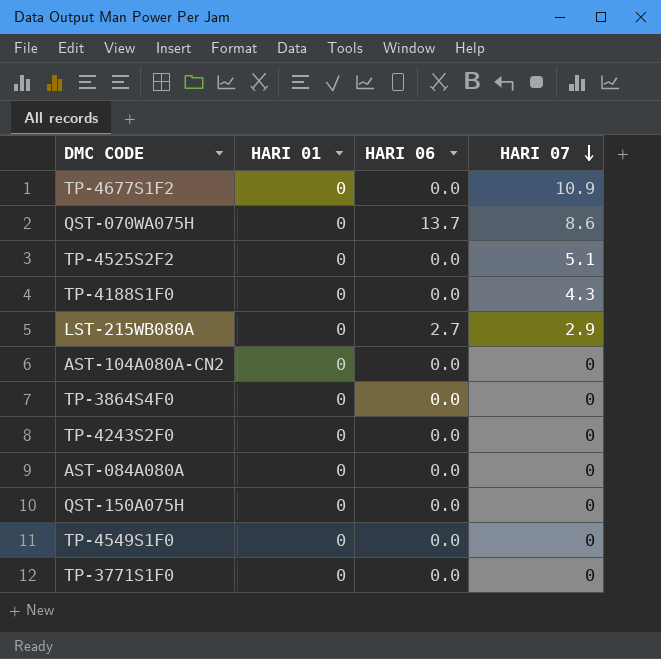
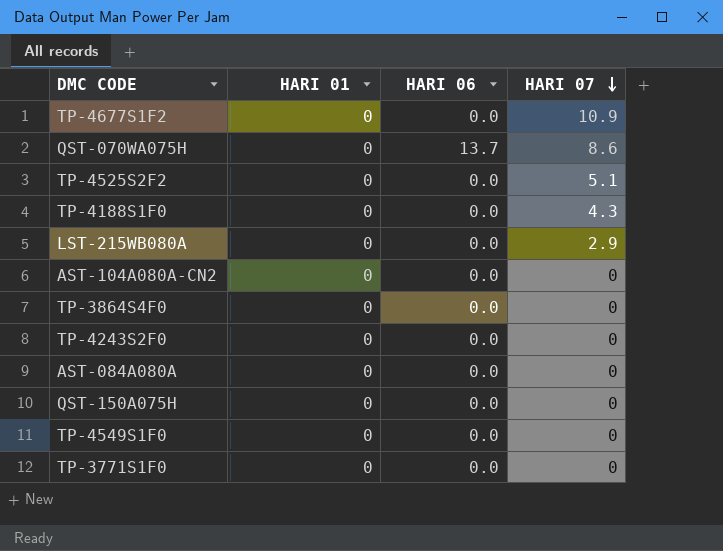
LST-215WB080A | HARI 06: 2.7 -> 0.0

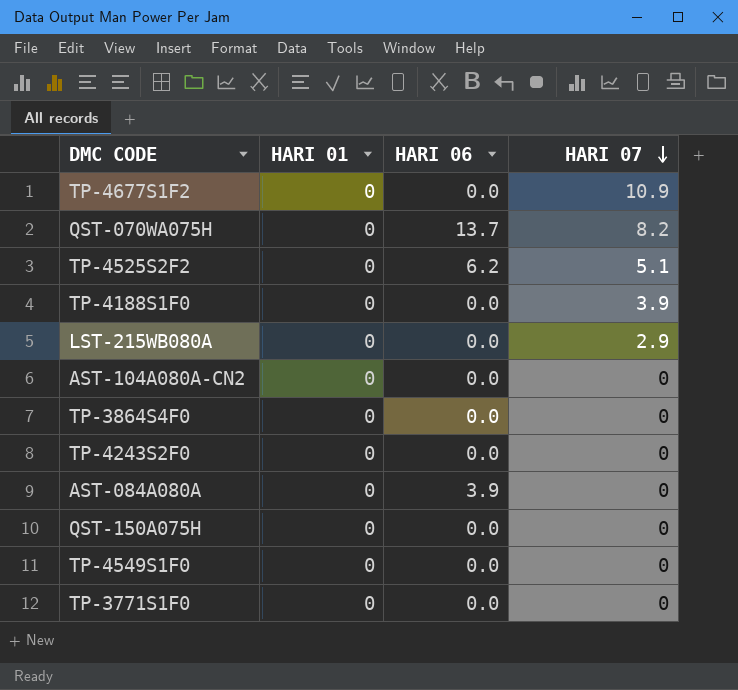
QST-070WA075H | HARI 07: 8.6 -> 8.2
TP-4525S2F2 | HARI 06: 0.0 -> 6.2
TP-4188S1F0 | HARI 07: 4.3 -> 3.9
AST-084A080A | HARI 06: 0.0 -> 3.9

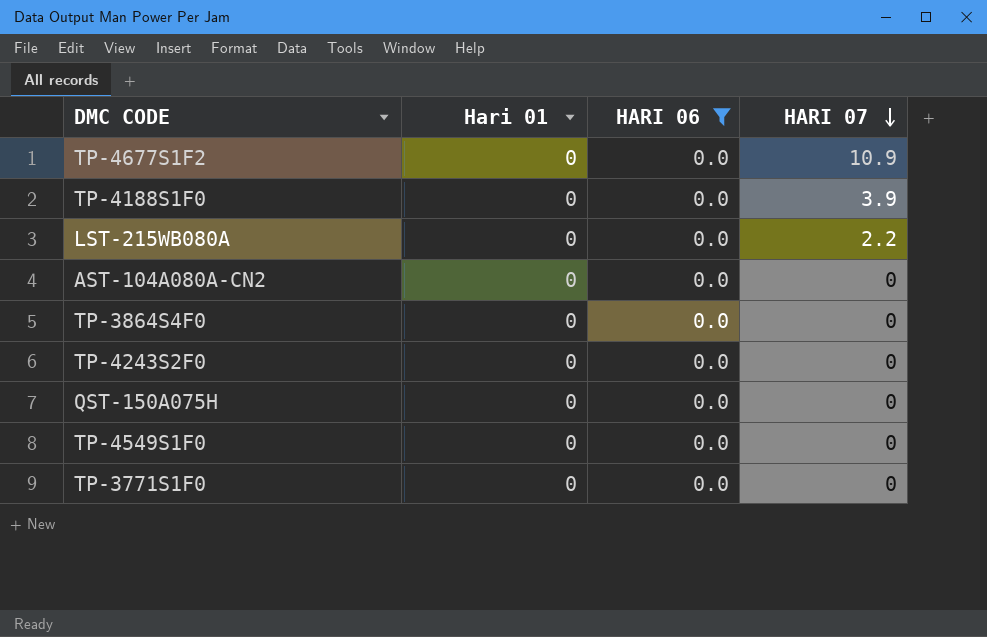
filter: none -> HARI 06 = 0.0
column name: HARI 01 -> Hari 01
LST-215WB080A | HARI 07: 2.9 -> 2.2

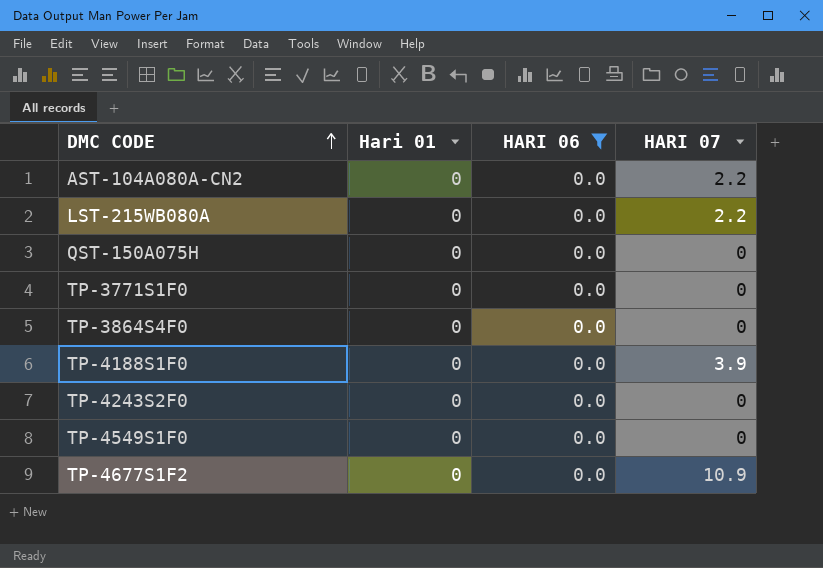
row order: HARI 07 descending -> DMC CODE ascending
AST-104A080A-CN2 | HARI 07: 0 -> 2.2

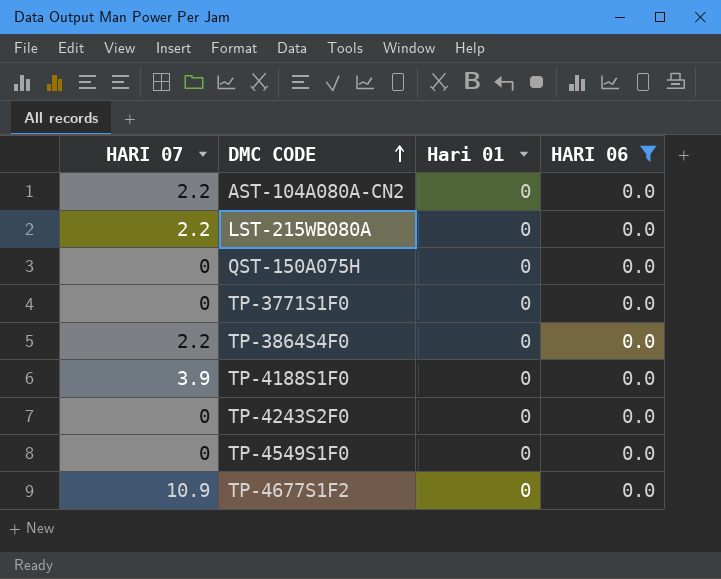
column HARI 07 | position: 4 -> 1
TP-3864S4F0 | HARI 07: 0 -> 2.2

